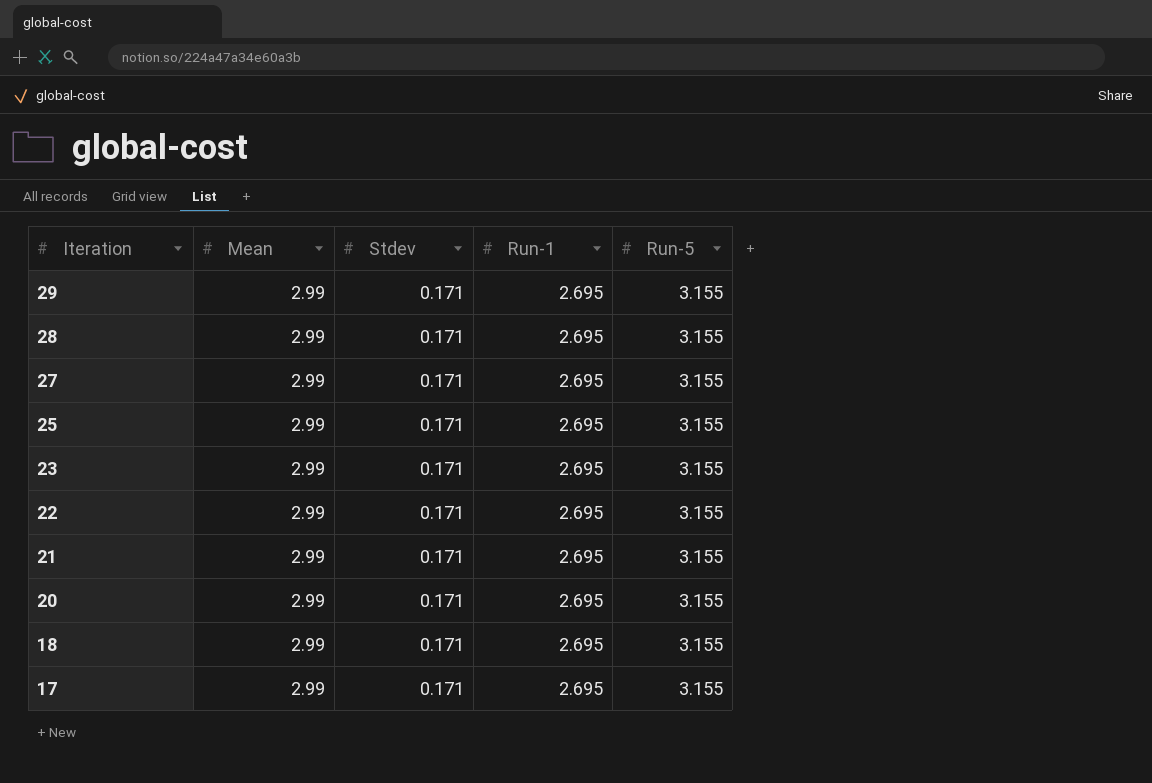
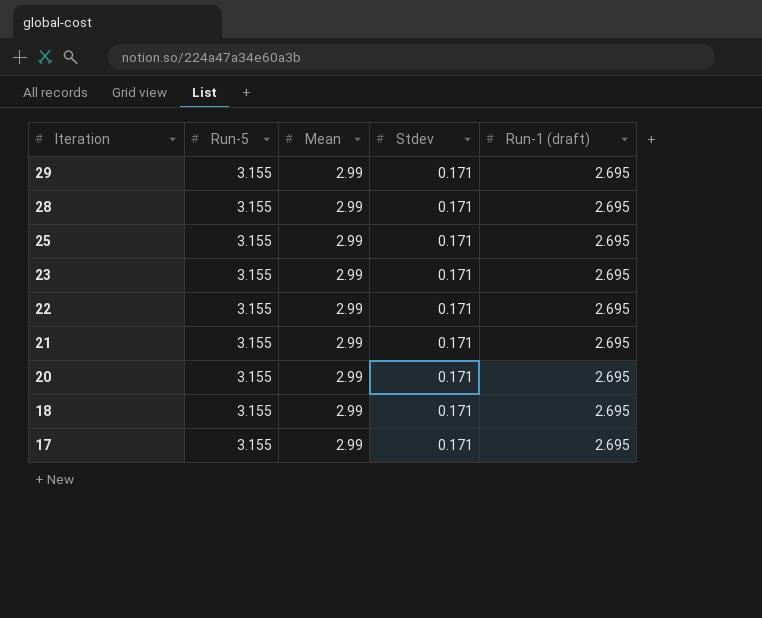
column Run-5 | position: 5 -> 2
column name: Run-1 -> Run-1 (draft)
row 27: 2.99 | 0.171 | 2.695 | 3.155 -> none

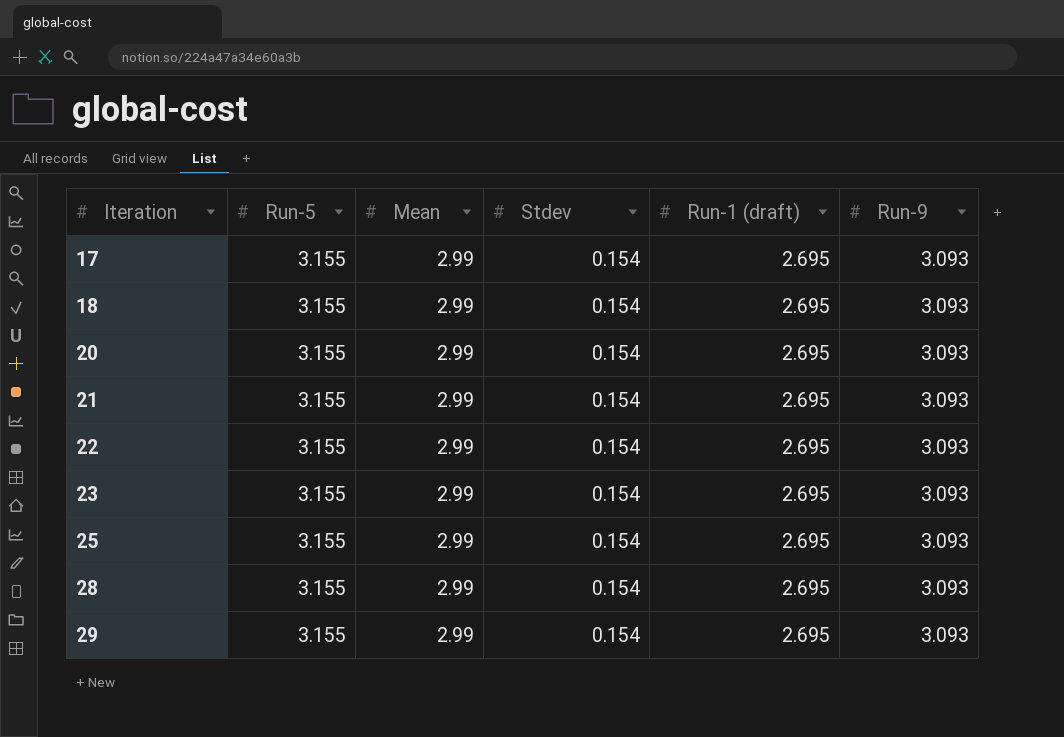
row order: Iteration descending -> Iteration ascending
column Run-9 | position: none -> 6
17 | Stdev: 0.171 -> 0.154
18 | Stdev: 0.171 -> 0.154
20 | Stdev: 0.171 -> 0.154
21 | Stdev: 0.171 -> 0.154
22 | Stdev: 0.171 -> 0.154
23 | Stdev: 0.171 -> 0.154
25 | Stdev: 0.171 -> 0.154
28 | Stdev: 0.171 -> 0.154
29 | Stdev: 0.171 -> 0.154

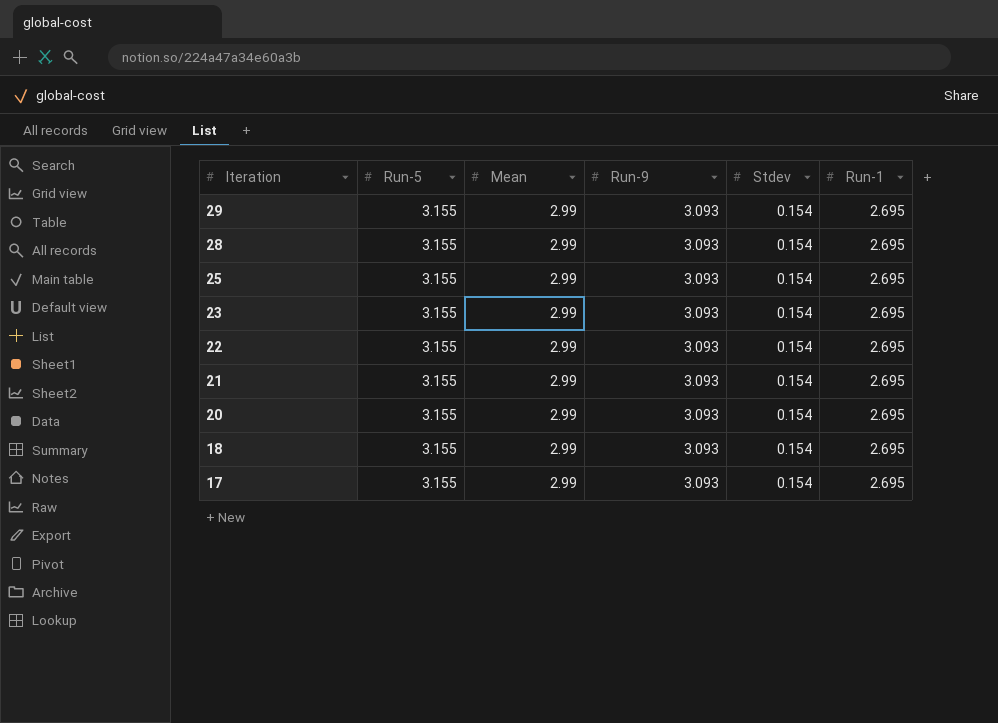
row order: Iteration ascending -> Iteration descending
column Run-9 | position: 6 -> 4
column name: Run-1 (draft) -> Run-1

